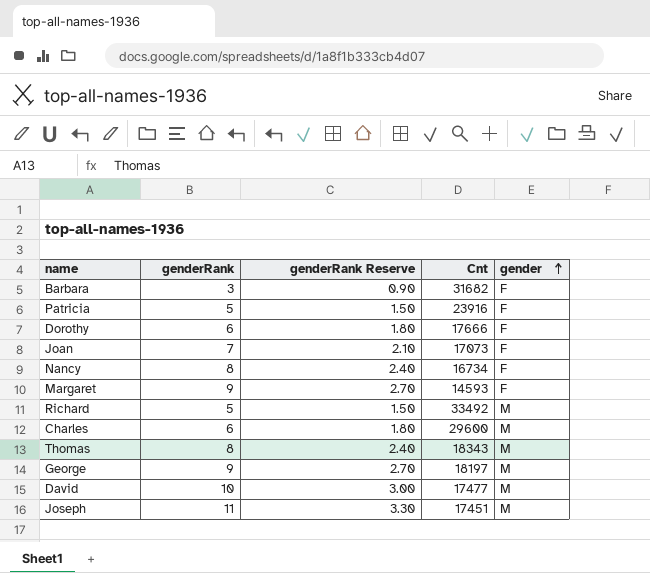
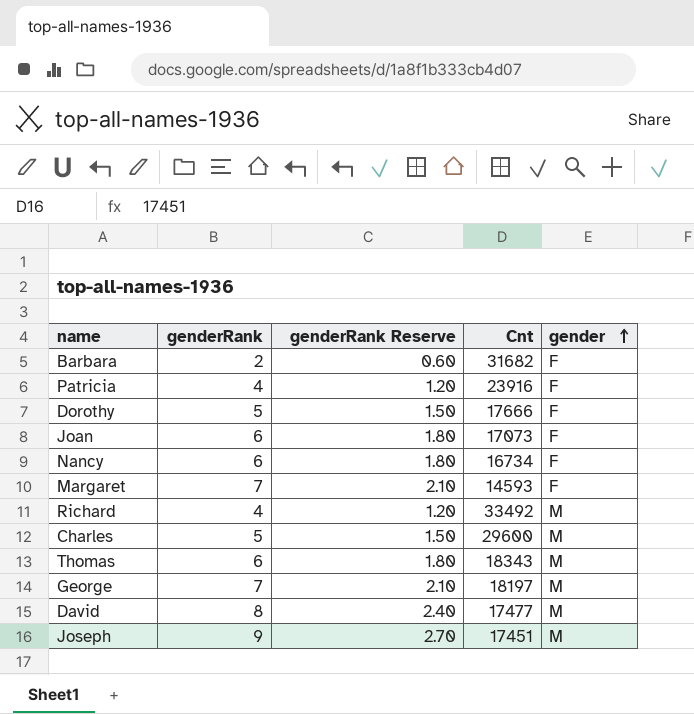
Barbara | genderRank: 3 -> 2
Barbara | genderRank Reserve: 0.90 -> 0.60
Patricia | genderRank: 5 -> 4
Patricia | genderRank Reserve: 1.50 -> 1.20
Dorothy | genderRank: 6 -> 5
Dorothy | genderRank Reserve: 1.80 -> 1.50
Joan | genderRank: 7 -> 6
Joan | genderRank Reserve: 2.10 -> 1.80
Nancy | genderRank: 8 -> 6
Nancy | genderRank Reserve: 2.40 -> 1.80
Margaret | genderRank: 9 -> 7
Margaret | genderRank Reserve: 2.70 -> 2.10
Richard | genderRank: 5 -> 4
Richard | genderRank Reserve: 1.50 -> 1.20
Charles | genderRank: 6 -> 5
Charles | genderRank Reserve: 1.80 -> 1.50
Thomas | genderRank: 8 -> 6
Thomas | genderRank Reserve: 2.40 -> 1.80
George | genderRank: 9 -> 7
George | genderRank Reserve: 2.70 -> 2.10
David | genderRank: 10 -> 8
David | genderRank Reserve: 3.00 -> 2.40
Joseph | genderRank: 11 -> 9
Joseph | genderRank Reserve: 3.30 -> 2.70

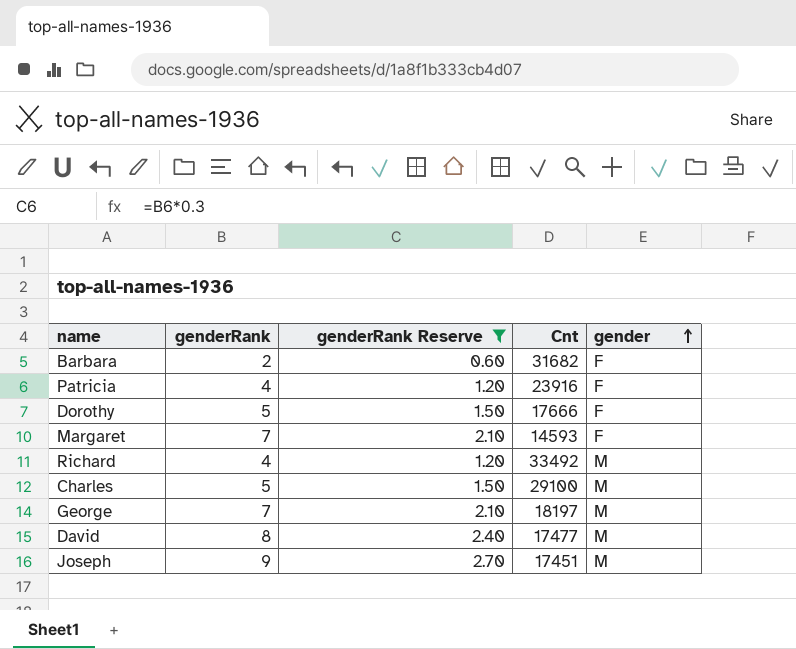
filter: none -> genderRank Reserve != 1.80
Charles | Cnt: 29600 -> 29100

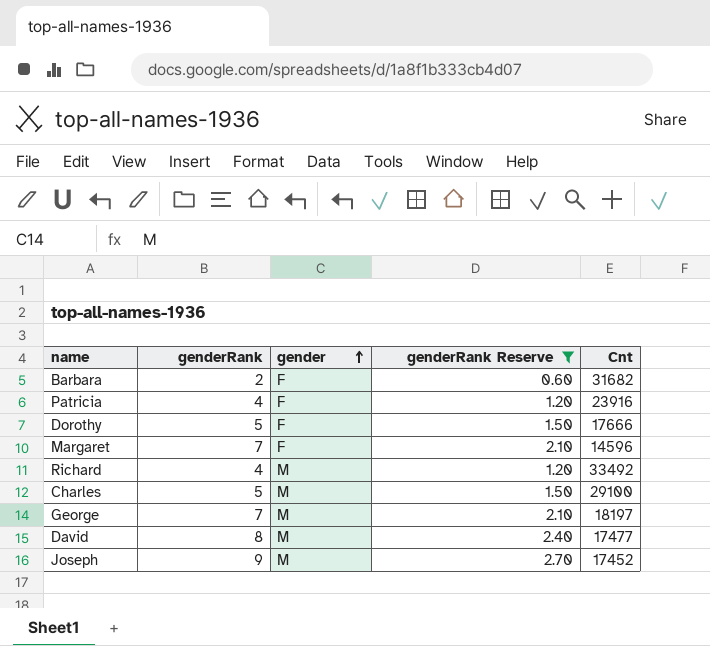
column gender | position: 5 -> 3
Margaret | Cnt: 14593 -> 14596
Joseph | Cnt: 17451 -> 17452

